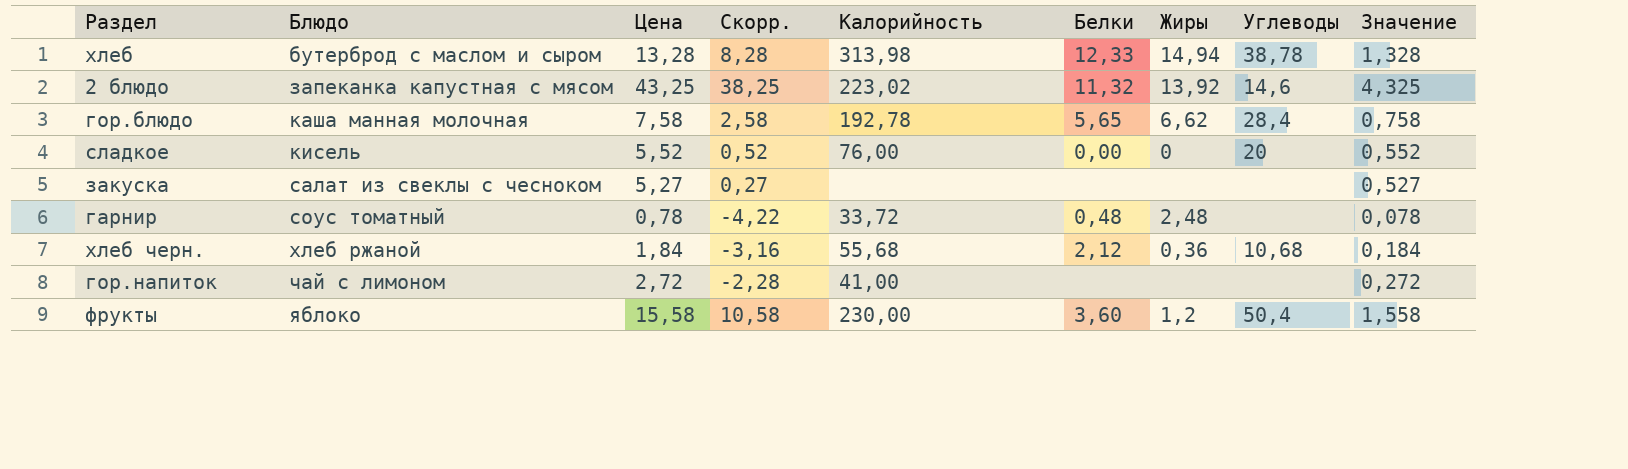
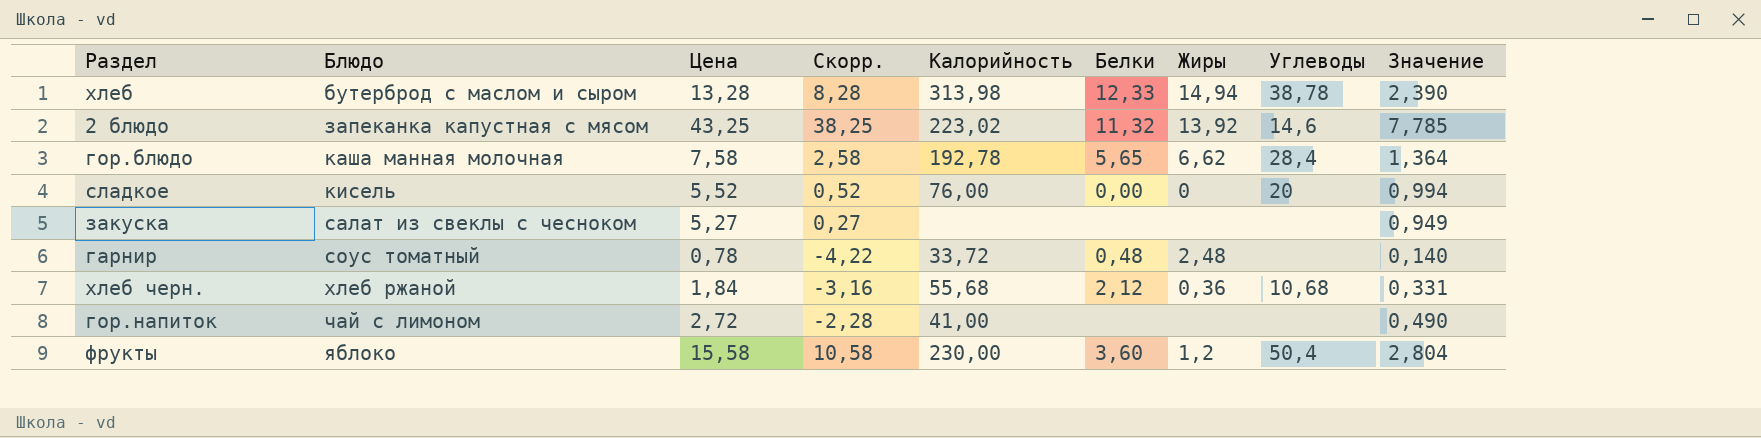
column Значение | formula: [Цена] * 0,1 -> [Цена] * 0,18

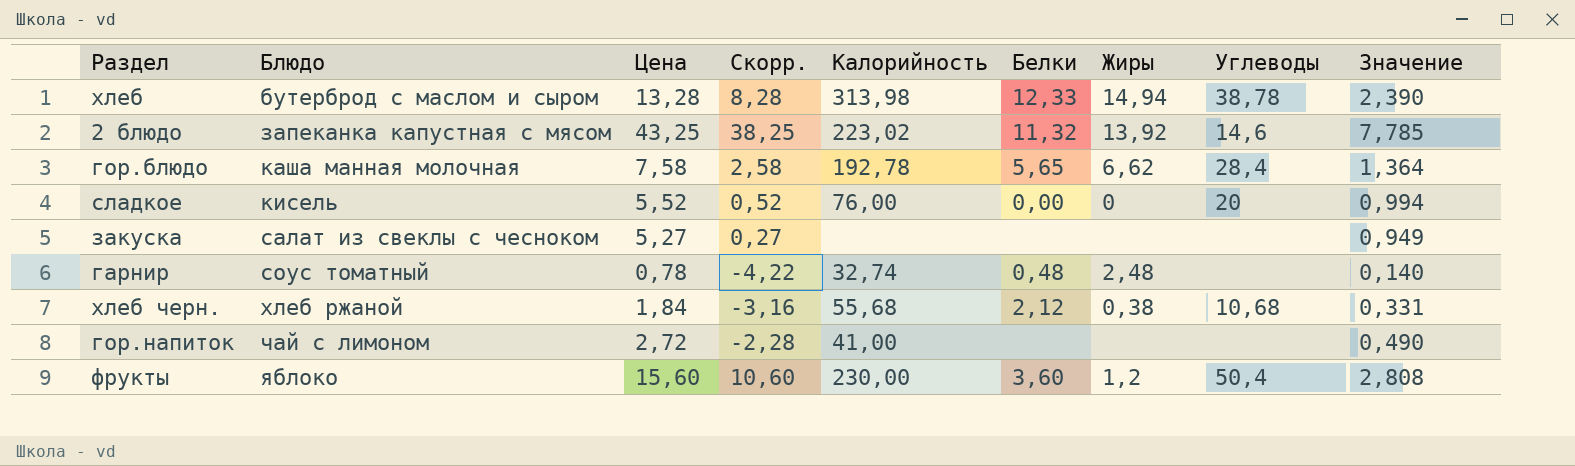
гарнир | Калорийность: 33,72 -> 32,74
хлеб черн. | Жиры: 0,36 -> 0,38
фрукты | Цена: 15,58 -> 15,60
фрукты | Скорр.: 10,58 -> 10,60
фрукты | Значение: 2,804 -> 2,808

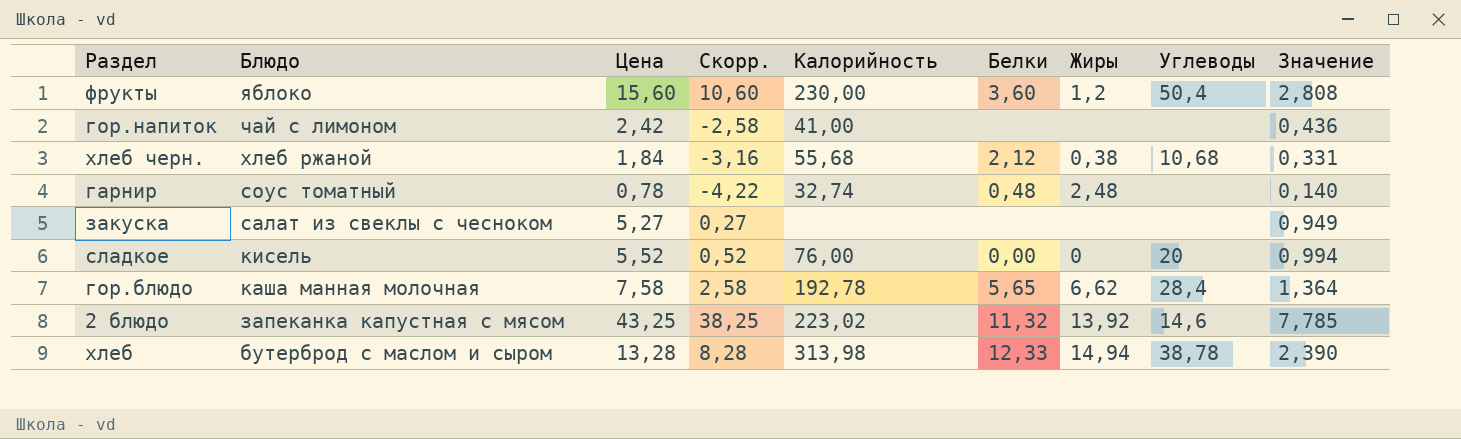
row order: Блюдо ascending -> Блюдо descending
гор.напиток | Цена: 2,72 -> 2,42
гор.напиток | Скорр.: -2,28 -> -2,58
гор.напиток | Значение: 0,490 -> 0,436

